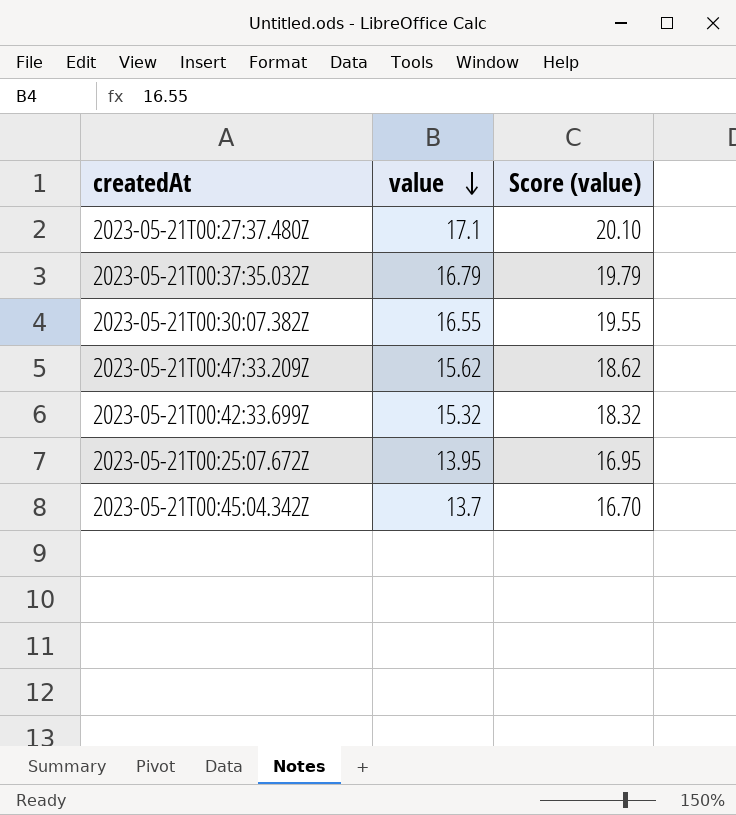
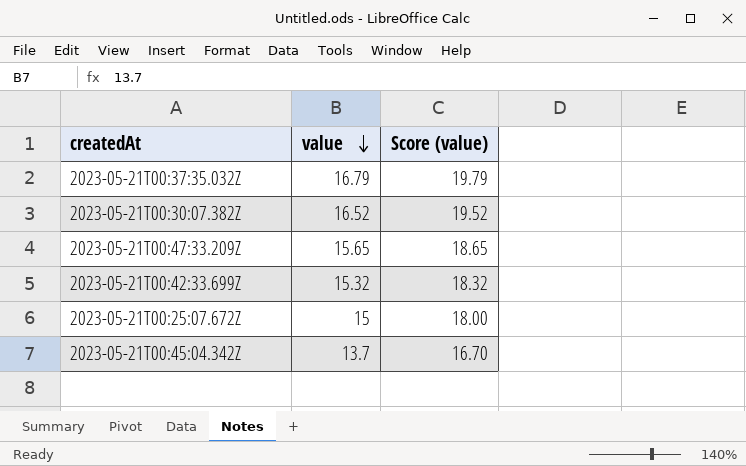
row 2023-05-21T00:27:37.480Z: 17.1 | 20.10 -> none
2023-05-21T00:30:07.382Z | value: 16.55 -> 16.52
2023-05-21T00:30:07.382Z | Score (value): 19.55 -> 19.52
2023-05-21T00:47:33.209Z | value: 15.62 -> 15.65
2023-05-21T00:47:33.209Z | Score (value): 18.62 -> 18.65
2023-05-21T00:25:07.672Z | value: 13.95 -> 15
2023-05-21T00:25:07.672Z | Score (value): 16.95 -> 18.00

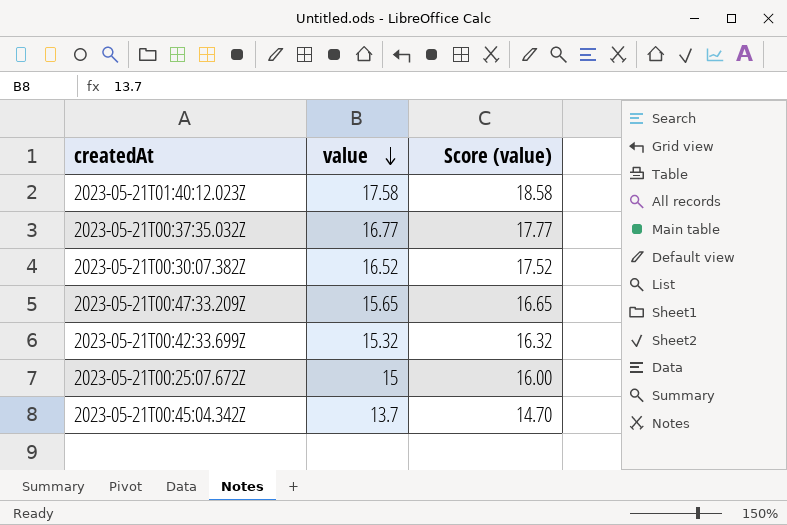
column Score (value) | formula: [value] + 3 -> [value] + 1
row 2023-05-21T01:40:12.023Z: none -> 17.58 | 18.58
2023-05-21T00:37:35.032Z | value: 16.79 -> 16.77

